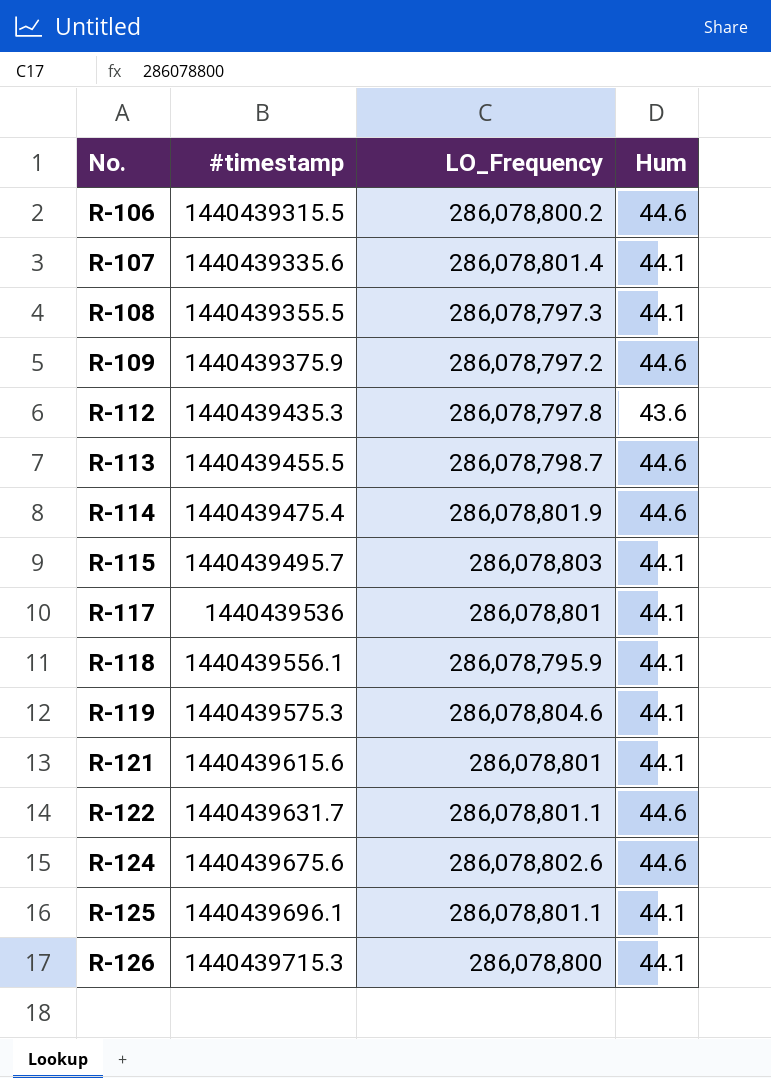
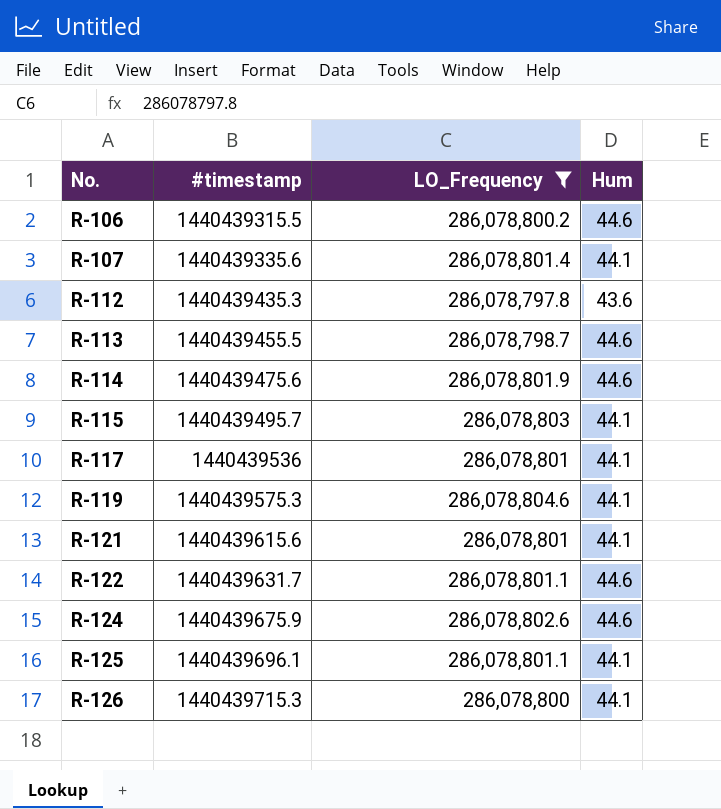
filter: none -> LO_Frequency >= 286,078,797.8
R-114 | #timestamp: 1440439475.4 -> 1440439475.6
R-124 | #timestamp: 1440439675.6 -> 1440439675.9

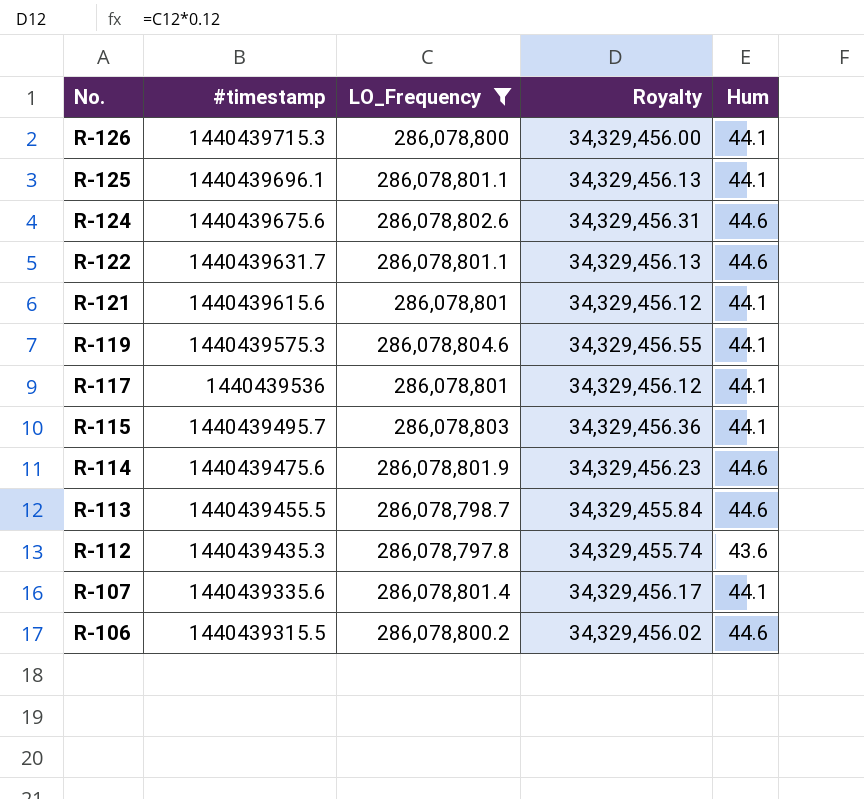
row order: No. ascending -> No. descending
column Royalty | formula: none -> [LO_Frequency] * 0.12
R-124 | #timestamp: 1440439675.9 -> 1440439675.6

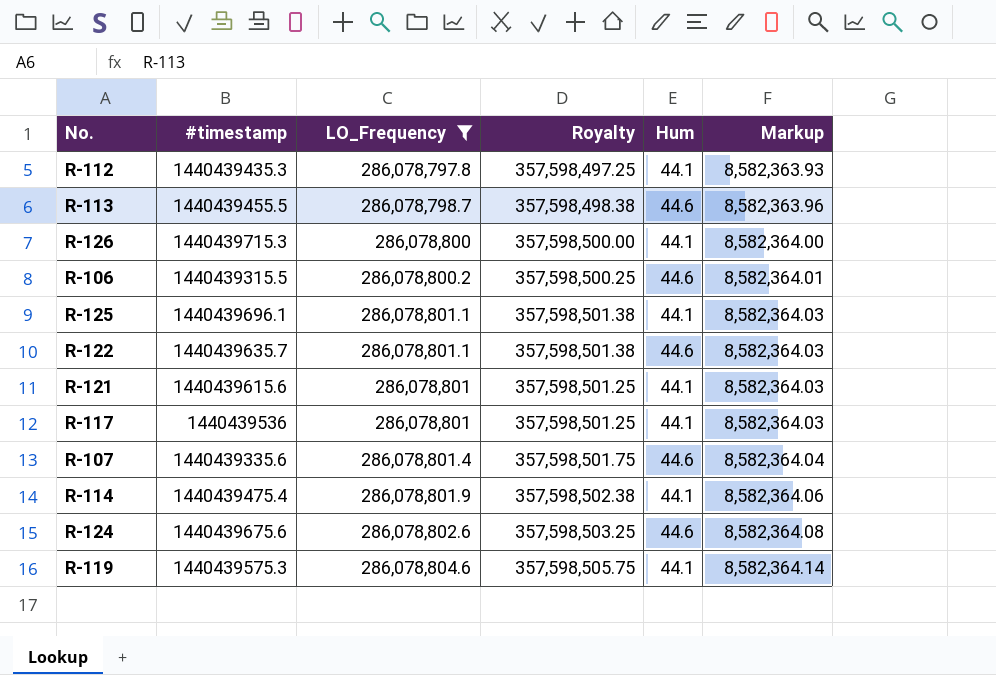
row order: No. descending -> Markup ascending
column Royalty | formula: [LO_Frequency] * 0.12 -> [LO_Frequency] * 1.25
column Markup | formula: none -> [LO_Frequency] * 0.03
row R-115: 1440439495.7 | 286,078,803 | 34,329,456.36 | 44.1 -> none
R-112 | Hum: 43.6 -> 44.1
R-122 | #timestamp: 1440439631.7 -> 1440439635.7
R-107 | Hum: 44.1 -> 44.6
R-114 | #timestamp: 1440439475.6 -> 1440439475.4
R-114 | Hum: 44.6 -> 44.1

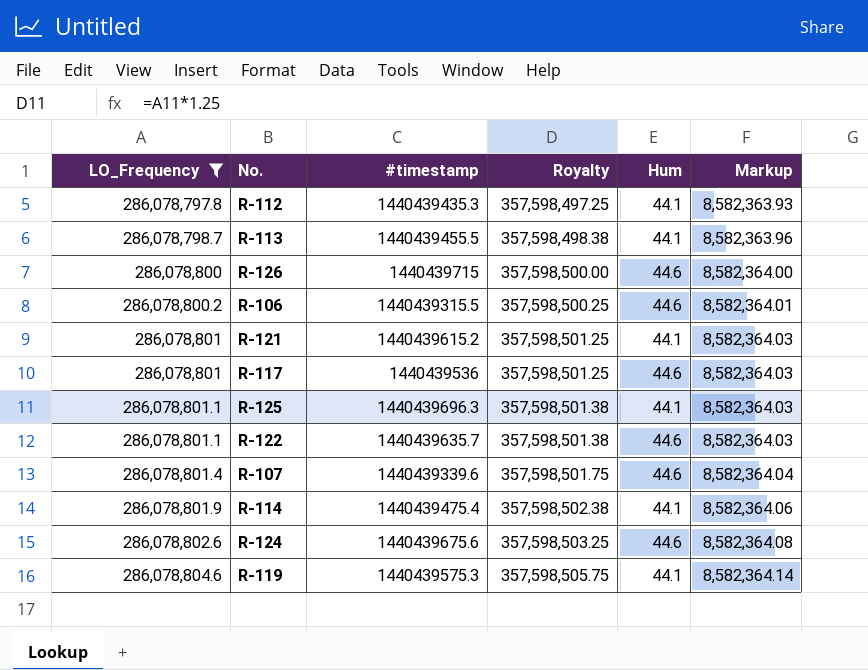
row order: Markup ascending -> LO_Frequency ascending
column LO_Frequency | position: 3 -> 1
R-113 | Hum: 44.6 -> 44.1
R-126 | #timestamp: 1440439715.3 -> 1440439715
R-126 | Hum: 44.1 -> 44.6
R-121 | #timestamp: 1440439615.6 -> 1440439615.2
R-117 | Hum: 44.1 -> 44.6
R-125 | #timestamp: 1440439696.1 -> 1440439696.3
R-107 | #timestamp: 1440439335.6 -> 1440439339.6

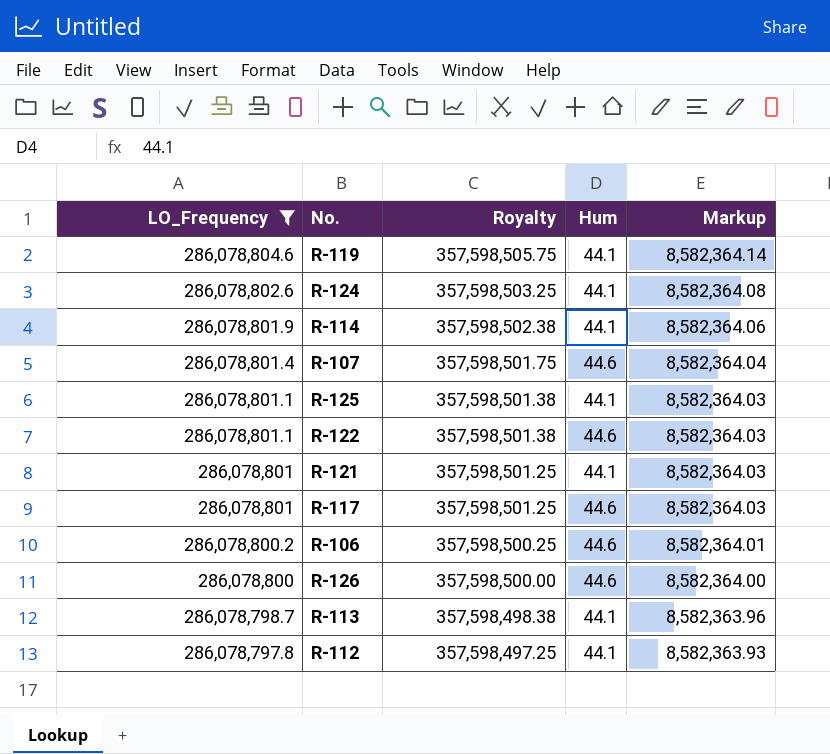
row order: LO_Frequency ascending -> LO_Frequency descending
column #timestamp | position: 3 -> none
R-124 | Hum: 44.6 -> 44.1

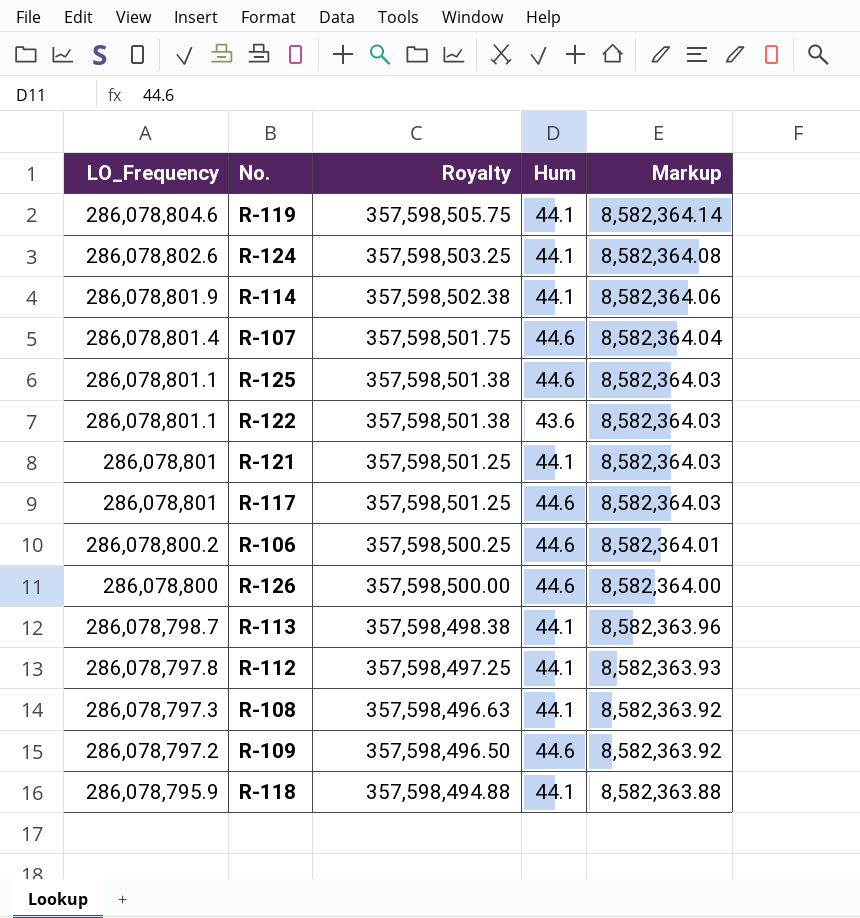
filter: LO_Frequency >= 286,078,797.8 -> none
R-125 | Hum: 44.1 -> 44.6
R-122 | Hum: 44.6 -> 43.6

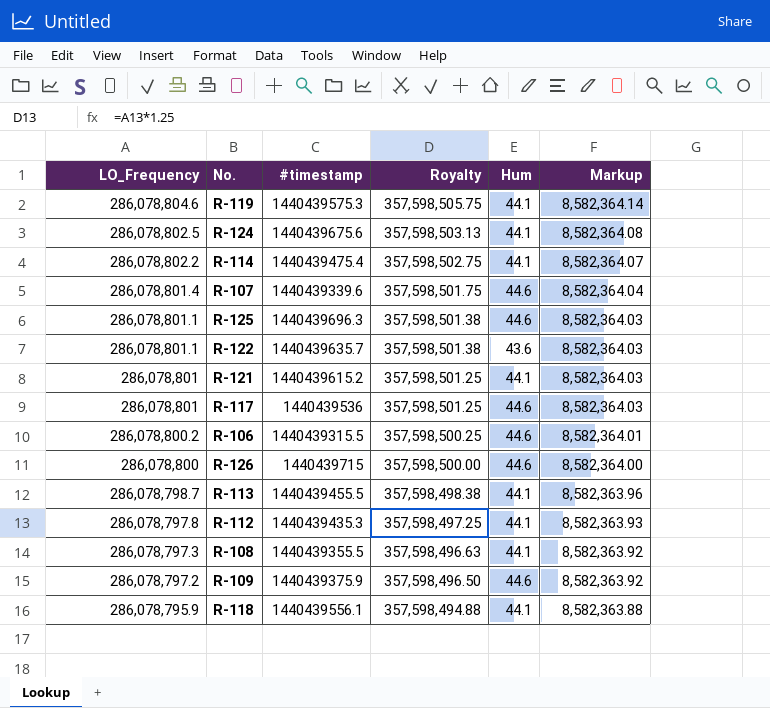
column #timestamp | position: none -> 3
R-124 | LO_Frequency: 286,078,802.6 -> 286,078,802.5
R-124 | Royalty: 357,598,503.25 -> 357,598,503.13
R-114 | LO_Frequency: 286,078,801.9 -> 286,078,802.2
R-114 | Royalty: 357,598,502.38 -> 357,598,502.75
R-114 | Markup: 8,582,364.06 -> 8,582,364.07

